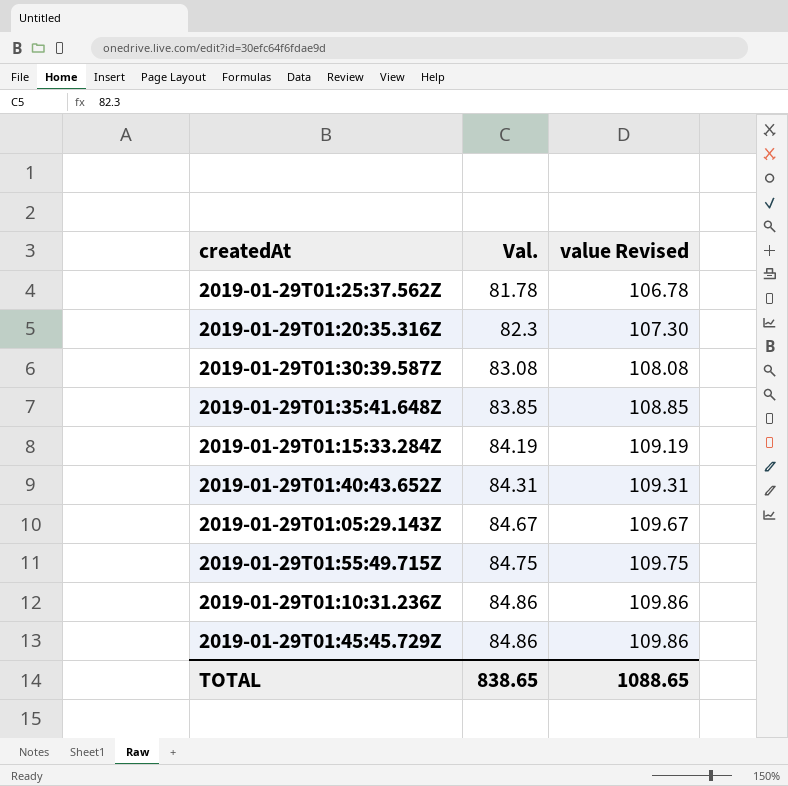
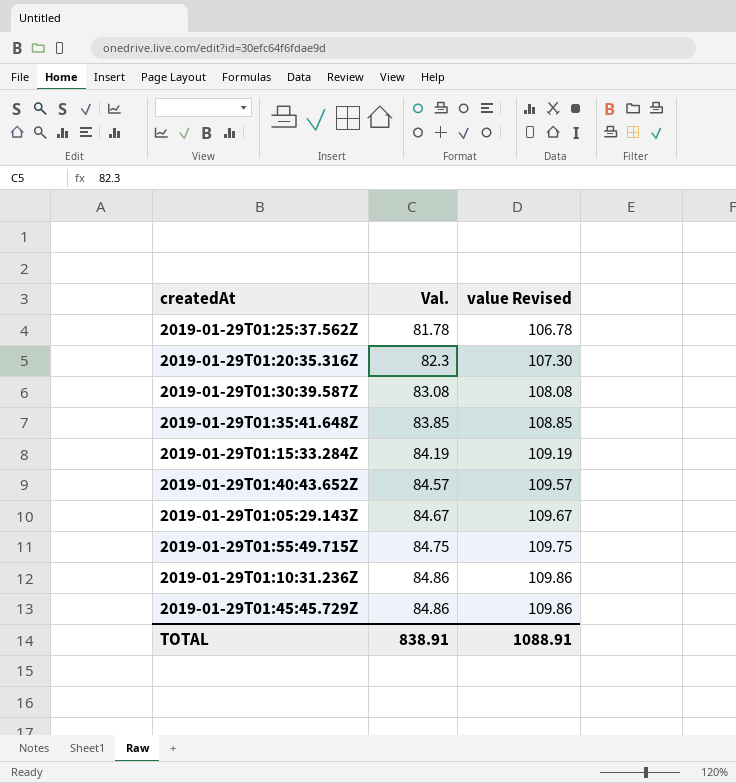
2019-01-29T01:40:43.652Z | Val.: 84.31 -> 84.57
2019-01-29T01:40:43.652Z | value Revised: 109.31 -> 109.57
TOTAL | Val.: 838.65 -> 838.91
TOTAL | value Revised: 1088.65 -> 1088.91

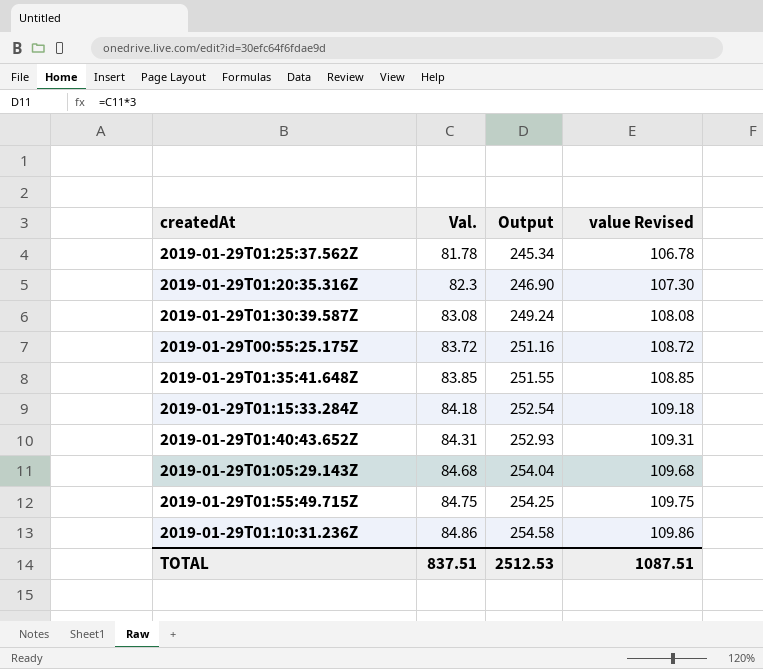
column Output | formula: none -> [Val.] * 3
row 2019-01-29T01:45:45.729Z: 84.86 | 109.86 -> none
row 2019-01-29T00:55:25.175Z: none -> 83.72 | 251.16 | 108.72
2019-01-29T01:15:33.284Z | Val.: 84.19 -> 84.18
2019-01-29T01:15:33.284Z | value Revised: 109.19 -> 109.18
2019-01-29T01:40:43.652Z | Val.: 84.57 -> 84.31
2019-01-29T01:40:43.652Z | value Revised: 109.57 -> 109.31
2019-01-29T01:05:29.143Z | Val.: 84.67 -> 84.68
2019-01-29T01:05:29.143Z | value Revised: 109.67 -> 109.68
TOTAL | Val.: 838.91 -> 837.51
TOTAL | value Revised: 1088.91 -> 1087.51

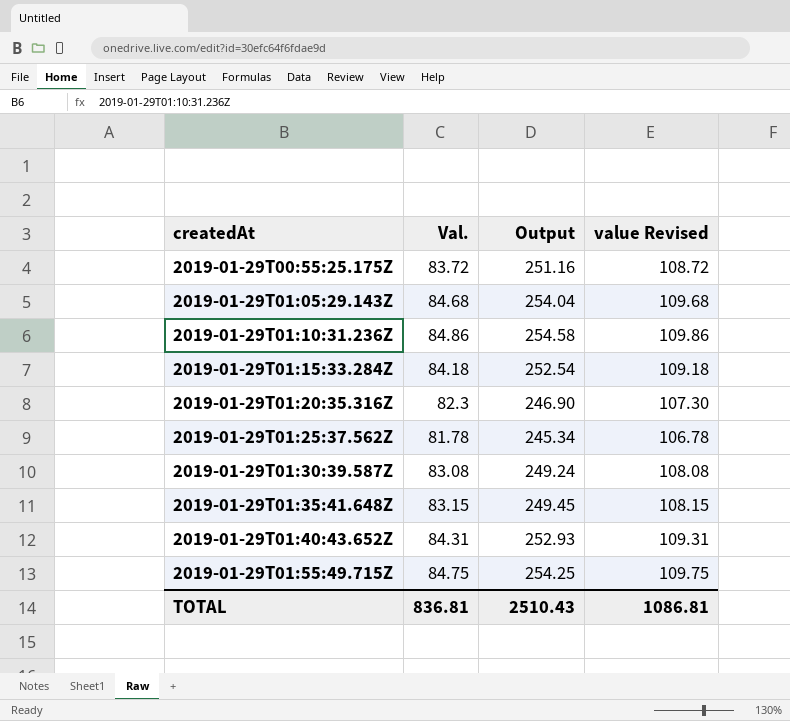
row order: Val. ascending -> createdAt ascending
2019-01-29T01:35:41.648Z | Val.: 83.85 -> 83.15
2019-01-29T01:35:41.648Z | Output: 251.55 -> 249.45
2019-01-29T01:35:41.648Z | value Revised: 108.85 -> 108.15
TOTAL | Val.: 837.51 -> 836.81
TOTAL | Output: 2512.53 -> 2510.43
TOTAL | value Revised: 1087.51 -> 1086.81

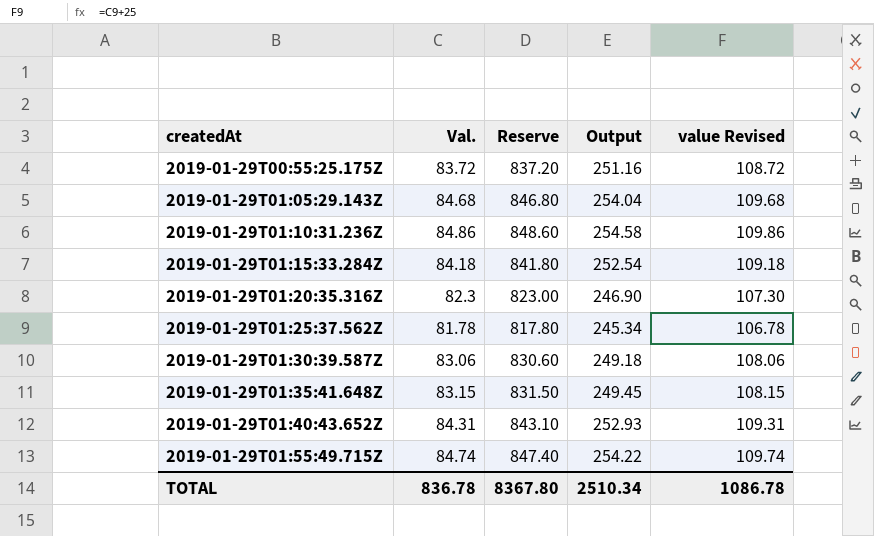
column Reserve | formula: none -> [Val.] * 10
2019-01-29T01:30:39.587Z | Val.: 83.08 -> 83.06
2019-01-29T01:30:39.587Z | Output: 249.24 -> 249.18
2019-01-29T01:30:39.587Z | value Revised: 108.08 -> 108.06
2019-01-29T01:55:49.715Z | Val.: 84.75 -> 84.74
2019-01-29T01:55:49.715Z | Output: 254.25 -> 254.22
2019-01-29T01:55:49.715Z | value Revised: 109.75 -> 109.74
TOTAL | Val.: 836.81 -> 836.78
TOTAL | Output: 2510.43 -> 2510.34
TOTAL | value Revised: 1086.81 -> 1086.78

